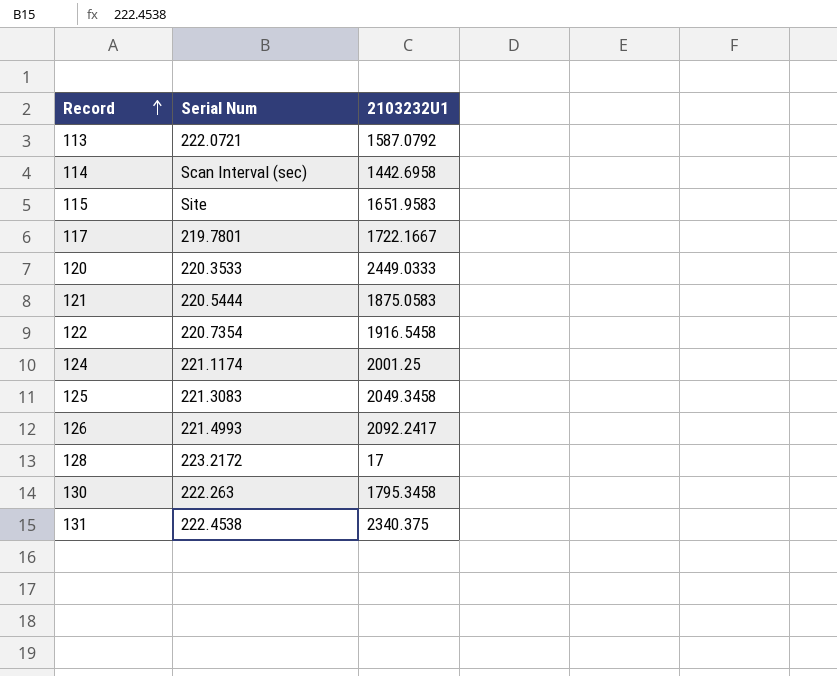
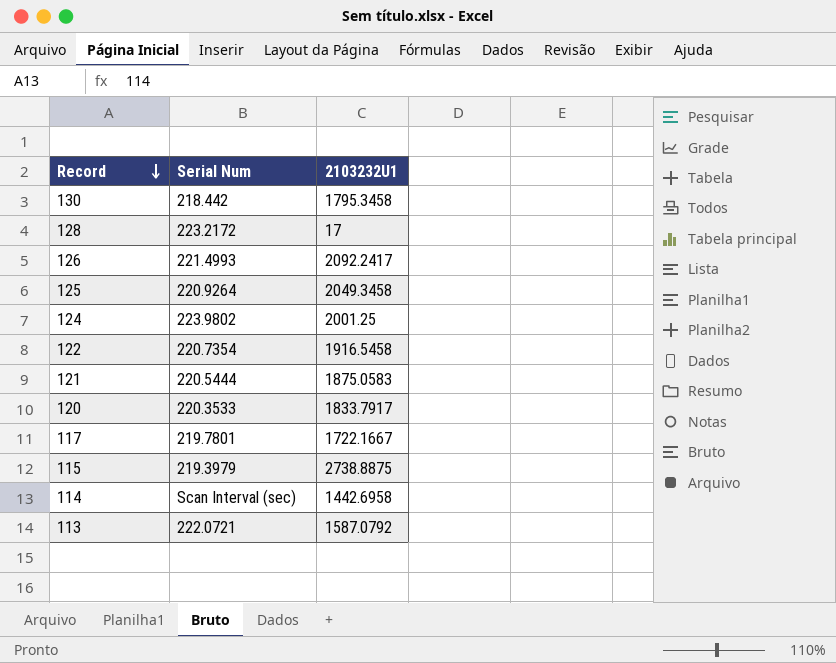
row order: Record ascending -> Record descending
row 131: 222.4538 | 2340.375 -> none
130 | Serial Num: 222.263 -> 218.442
125 | Serial Num: 221.3083 -> 220.9264
124 | Serial Num: 221.1174 -> 223.9802
120 | 2103232U1: 2449.0333 -> 1833.7917
115 | Serial Num: Site -> 219.3979
115 | 2103232U1: 1651.9583 -> 2738.8875

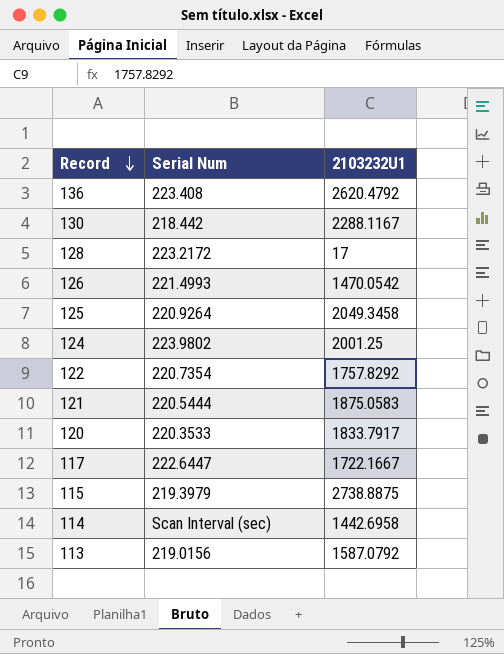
row 136: none -> 223.408 | 2620.4792
130 | 2103232U1: 1795.3458 -> 2288.1167
126 | 2103232U1: 2092.2417 -> 1470.0542
122 | 2103232U1: 1916.5458 -> 1757.8292
117 | Serial Num: 219.7801 -> 222.6447
113 | Serial Num: 222.0721 -> 219.0156

